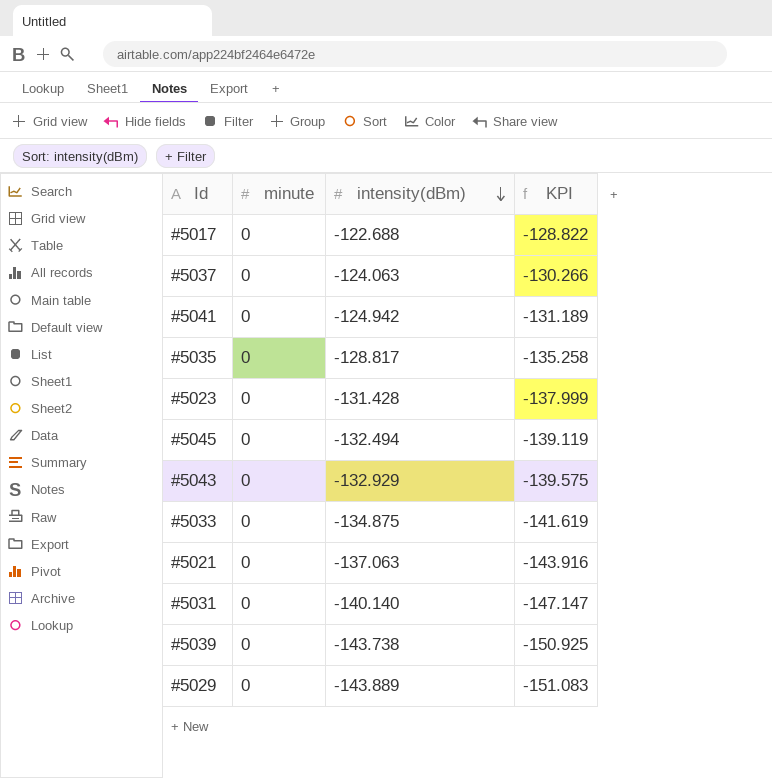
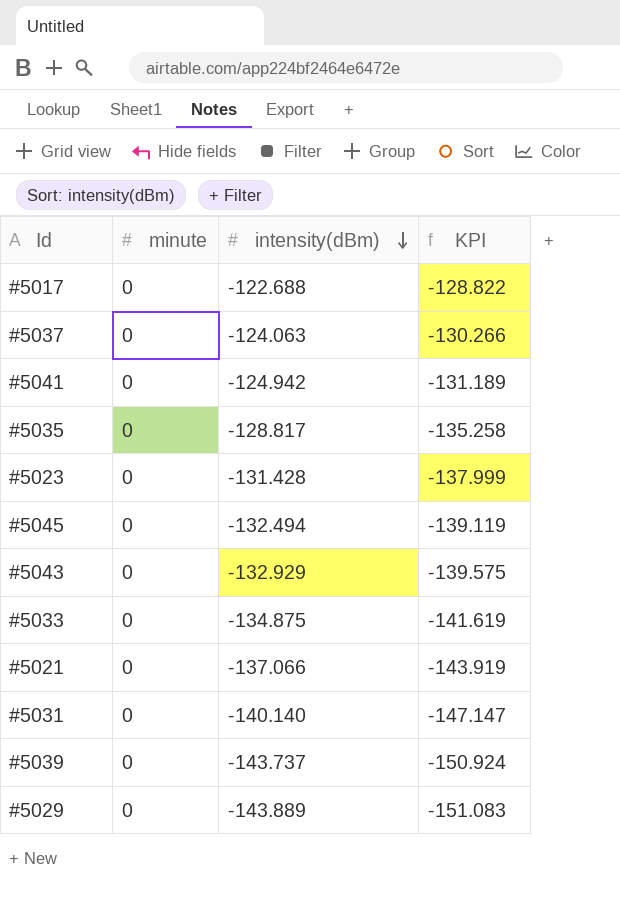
#5021 | intensity(dBm): -137.063 -> -137.066
#5021 | KPI: -143.916 -> -143.919
#5039 | intensity(dBm): -143.738 -> -143.737
#5039 | KPI: -150.925 -> -150.924

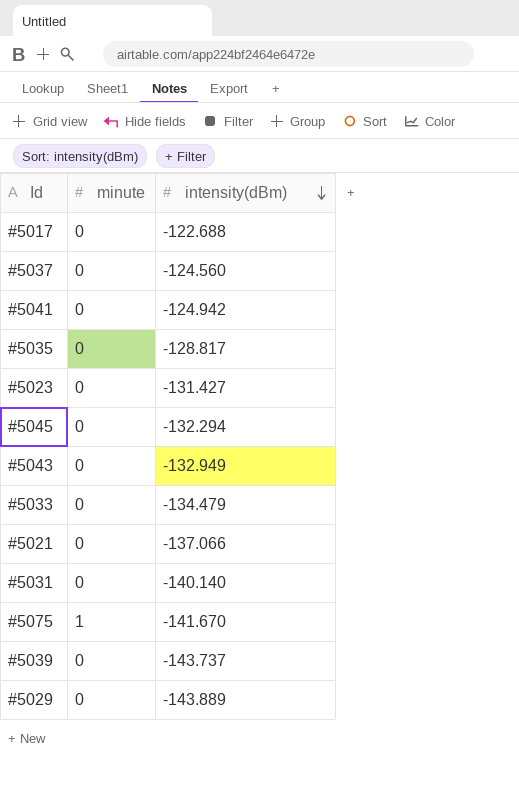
column KPI | formula: [intensity(dBm)] * 1.05 -> none
#5037 | intensity(dBm): -124.063 -> -124.560
#5023 | intensity(dBm): -131.428 -> -131.427
#5045 | intensity(dBm): -132.494 -> -132.294
#5043 | intensity(dBm): -132.929 -> -132.949
#5033 | intensity(dBm): -134.875 -> -134.479
row #5075: none -> 1 | -141.670

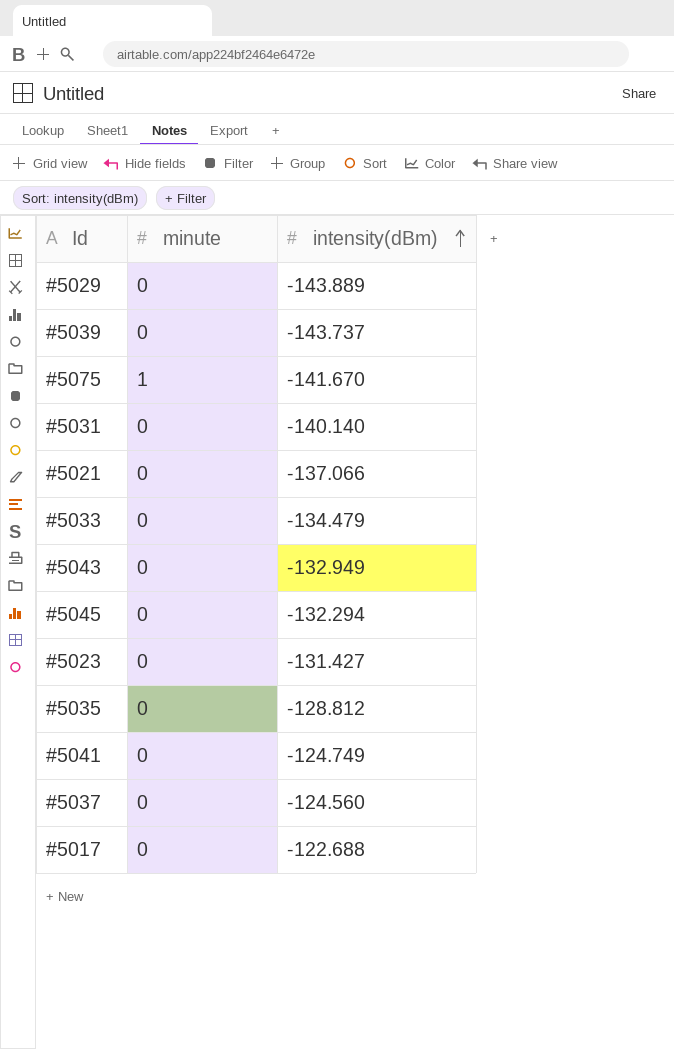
row order: intensity(dBm) descending -> intensity(dBm) ascending
#5035 | intensity(dBm): -128.817 -> -128.812
#5041 | intensity(dBm): -124.942 -> -124.749

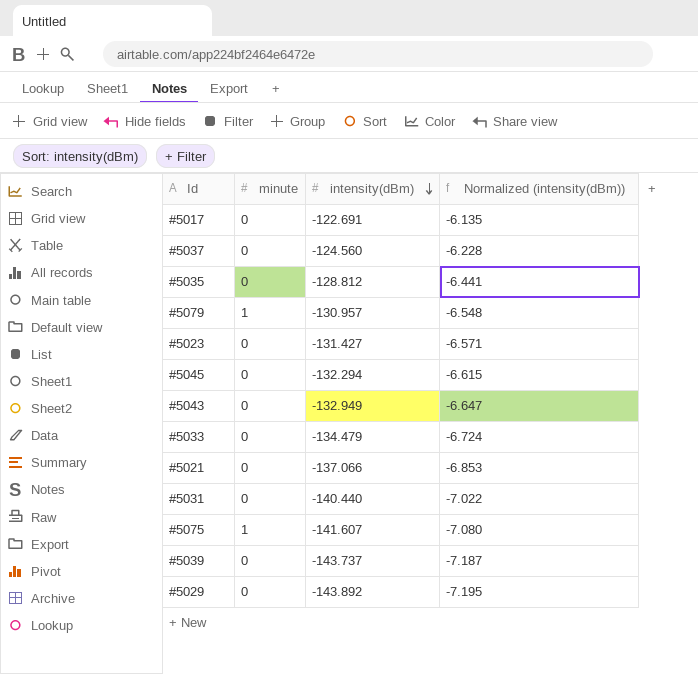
row order: intensity(dBm) ascending -> intensity(dBm) descending
column Normalized (intensity(dBm)) | formula: none -> [intensity(dBm)] * 0.05
row #5041: 0 | -124.749 -> none
#5017 | intensity(dBm): -122.688 -> -122.691
row #5079: none -> 1 | -130.957 | -6.548
#5031 | intensity(dBm): -140.140 -> -140.440
#5075 | intensity(dBm): -141.670 -> -141.607
#5029 | intensity(dBm): -143.889 -> -143.892

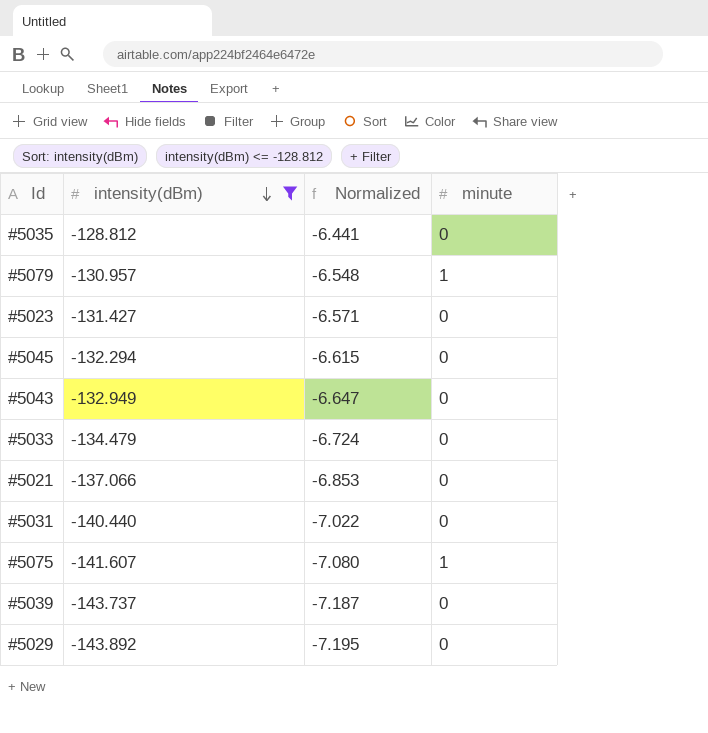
filter: none -> intensity(dBm) <= -128.812
column name: Normalized (intensity(dBm)) -> Normalized
column minute | position: 2 -> 4

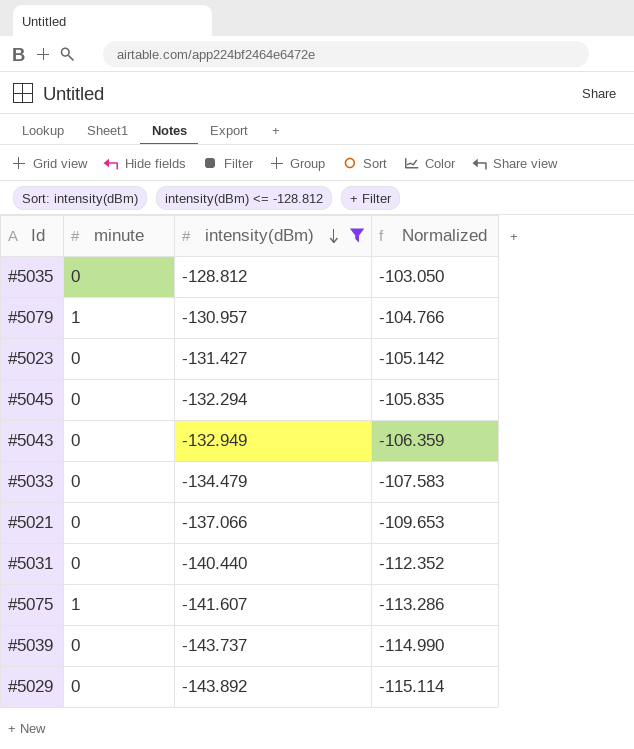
column minute | position: 4 -> 2
column Normalized | formula: [intensity(dBm)] * 0.05 -> [intensity(dBm)] * 0.8

